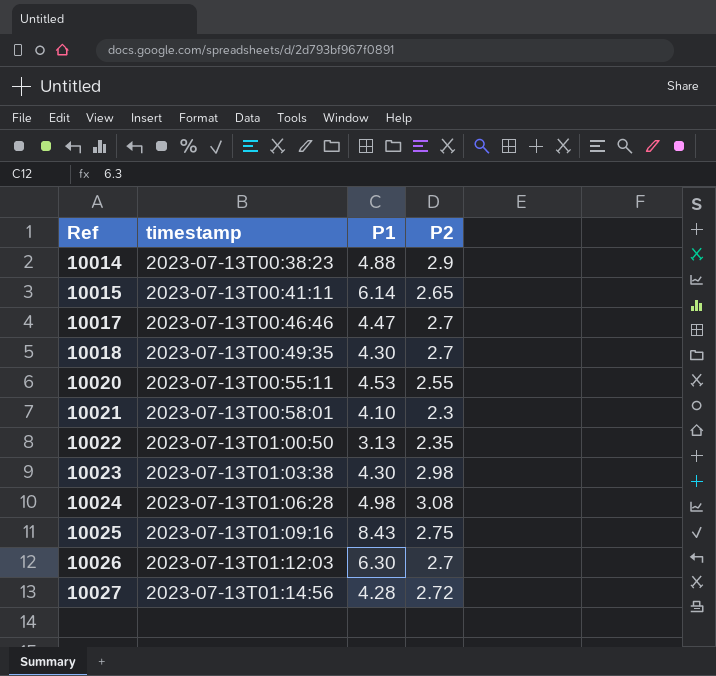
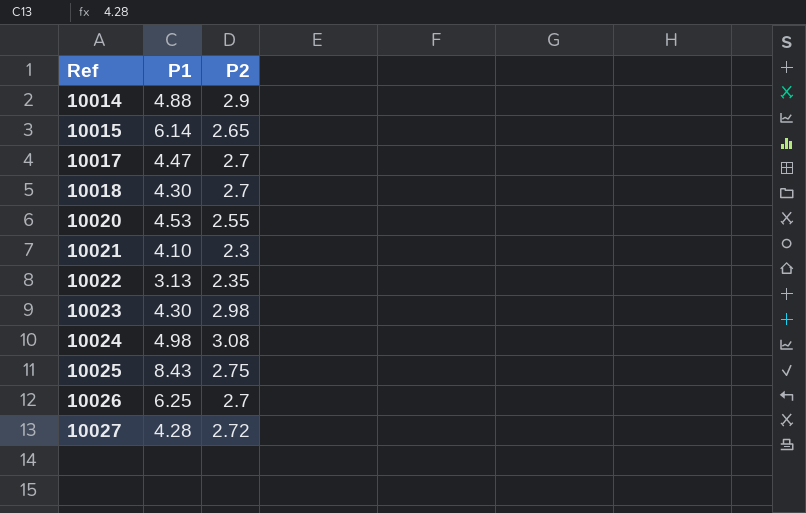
column timestamp | position: 2 -> none
10026 | P1: 6.30 -> 6.25

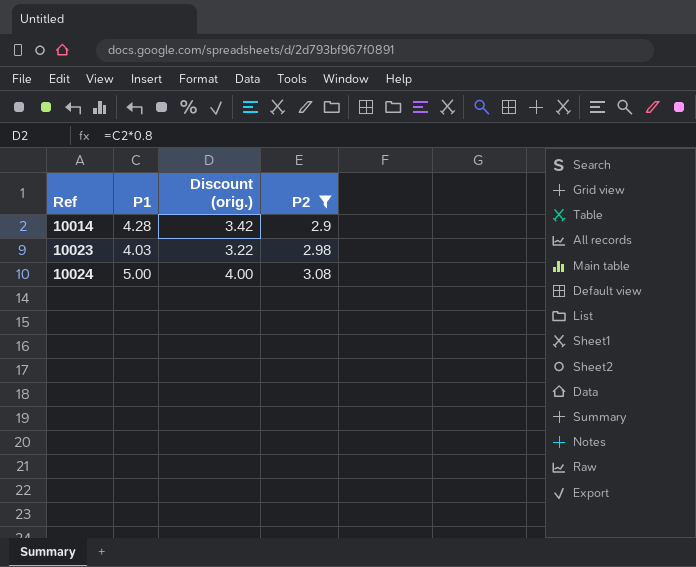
filter: none -> P2 >= 2.9
column Discount (orig.) | formula: none -> [P1] * 0.8
10014 | P1: 4.88 -> 4.28
10023 | P1: 4.30 -> 4.03
10024 | P1: 4.98 -> 5.00

